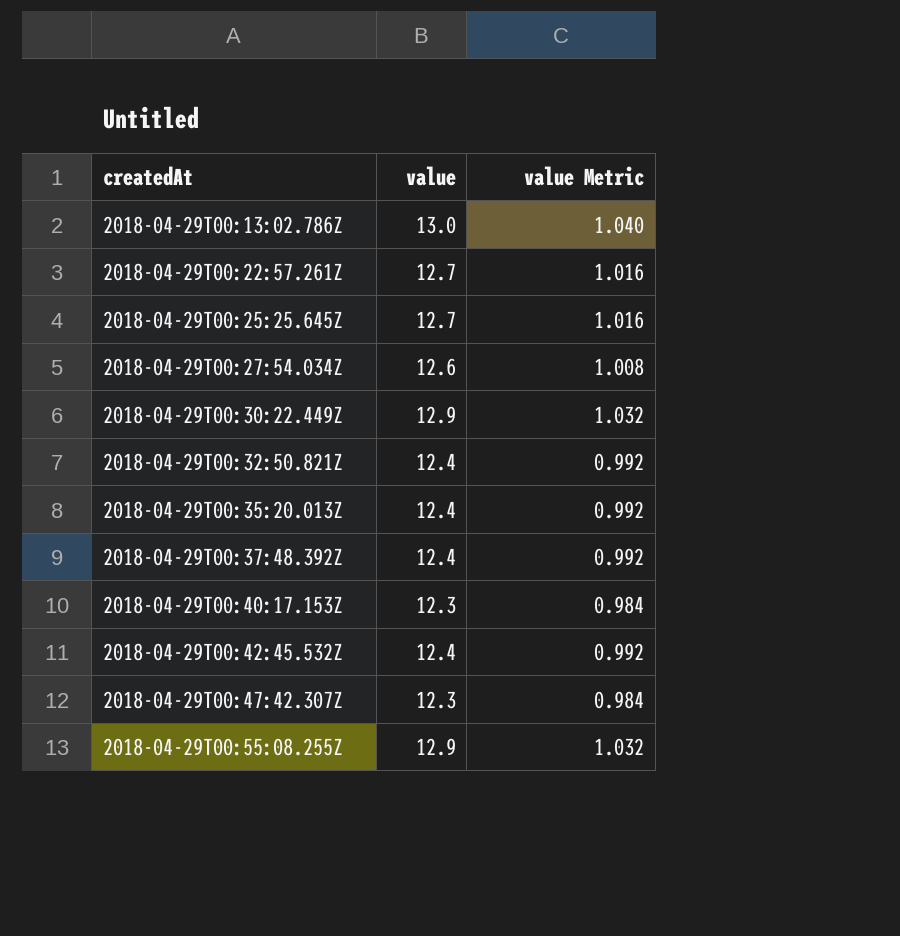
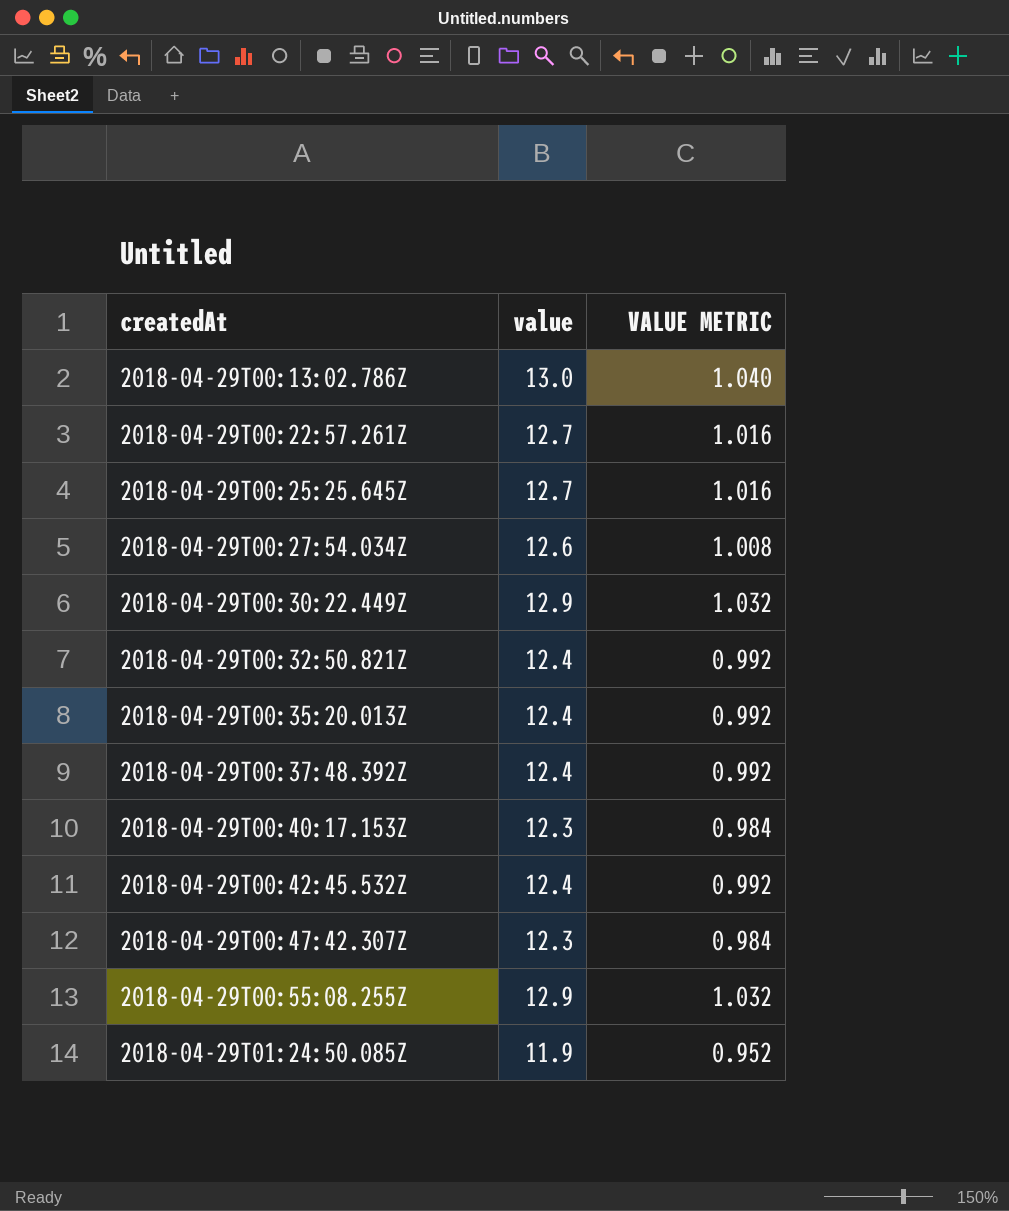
column name: value Metric -> VALUE METRIC
row 2018-04-29T01:24:50.085Z: none -> 11.9 | 0.952

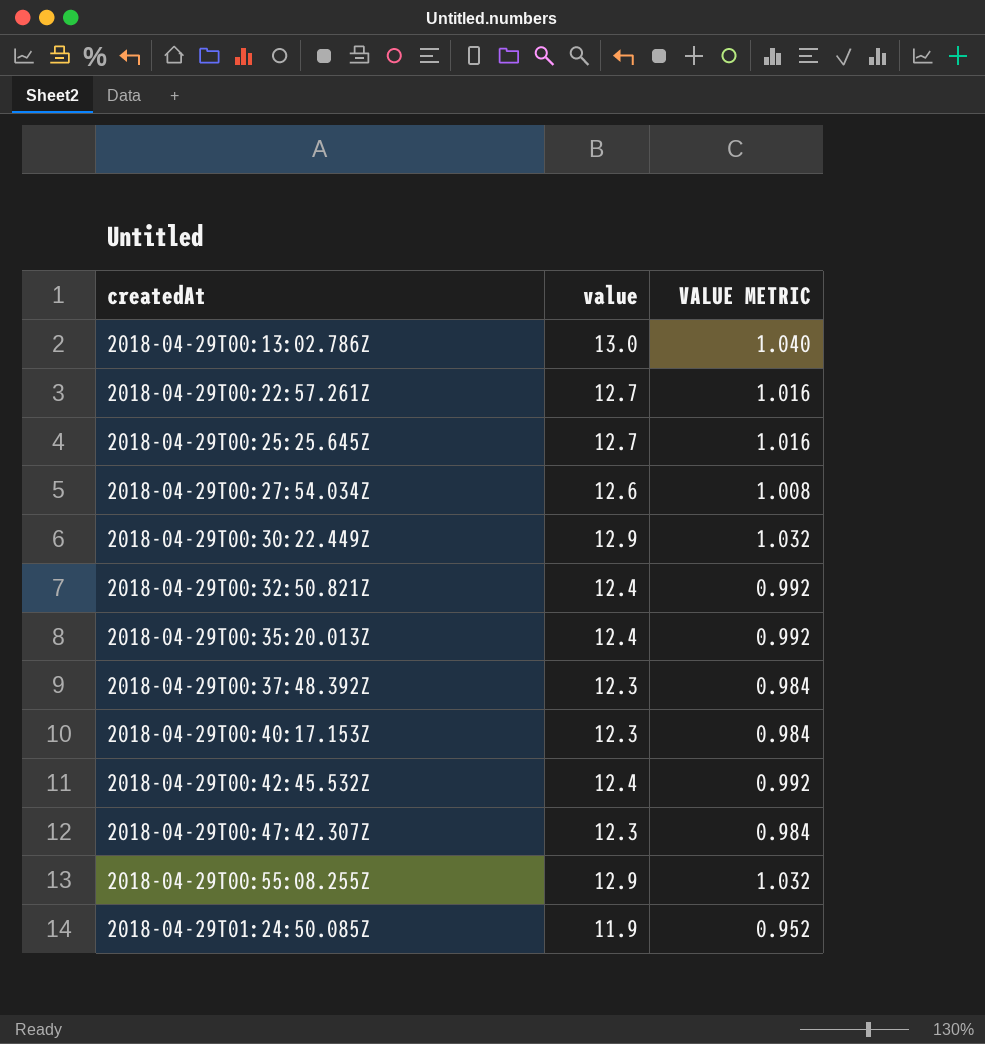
2018-04-29T00:37:48.392Z | value: 12.4 -> 12.3
2018-04-29T00:37:48.392Z | VALUE METRIC: 0.992 -> 0.984

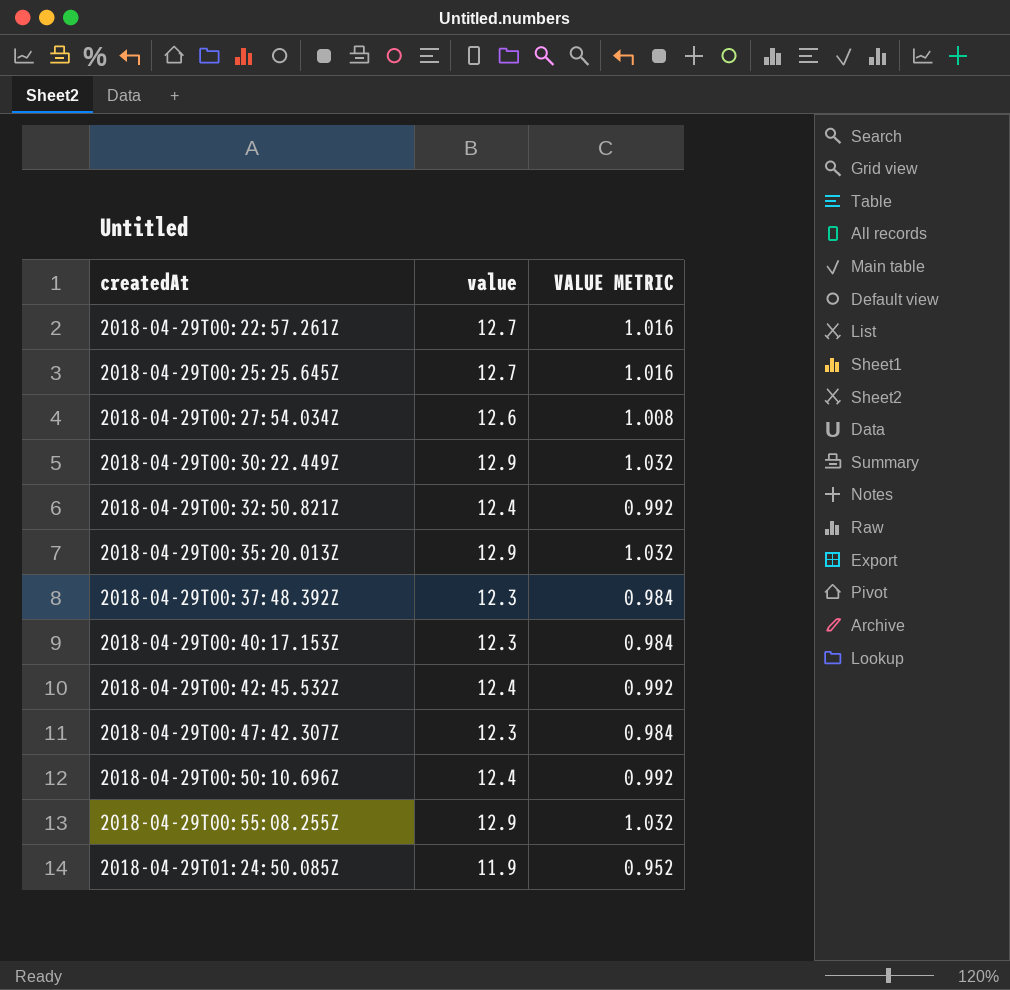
row 2018-04-29T00:13:02.786Z: 13.0 | 1.040 -> none
2018-04-29T00:35:20.013Z | value: 12.4 -> 12.9
2018-04-29T00:35:20.013Z | VALUE METRIC: 0.992 -> 1.032
row 2018-04-29T00:50:10.696Z: none -> 12.4 | 0.992

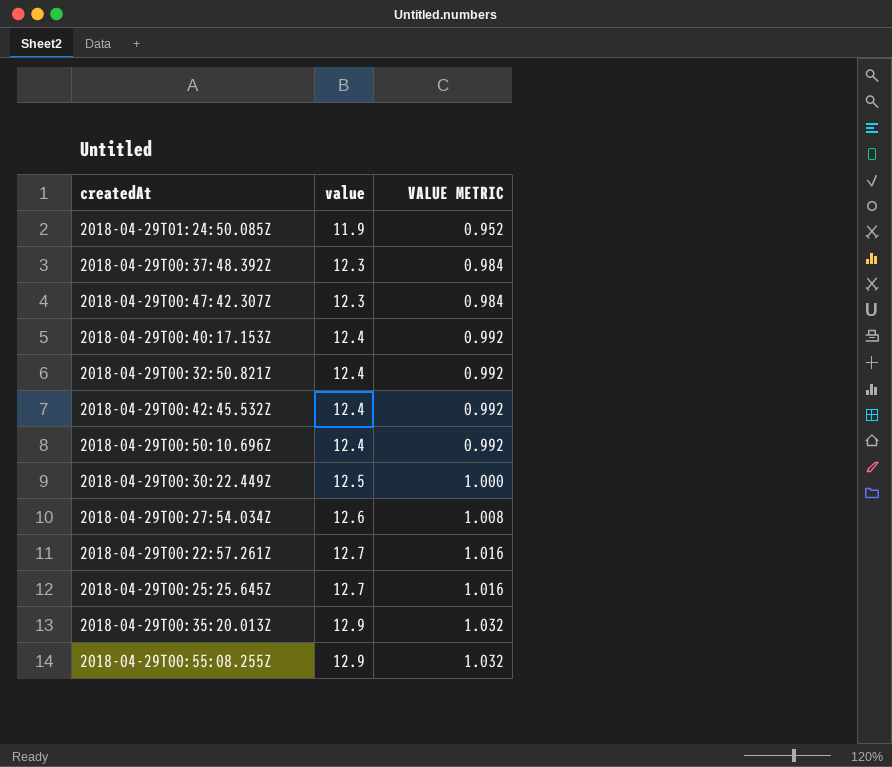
row order: createdAt ascending -> value ascending
2018-04-29T00:40:17.153Z | value: 12.3 -> 12.4
2018-04-29T00:40:17.153Z | VALUE METRIC: 0.984 -> 0.992
2018-04-29T00:30:22.449Z | value: 12.9 -> 12.5
2018-04-29T00:30:22.449Z | VALUE METRIC: 1.032 -> 1.000

